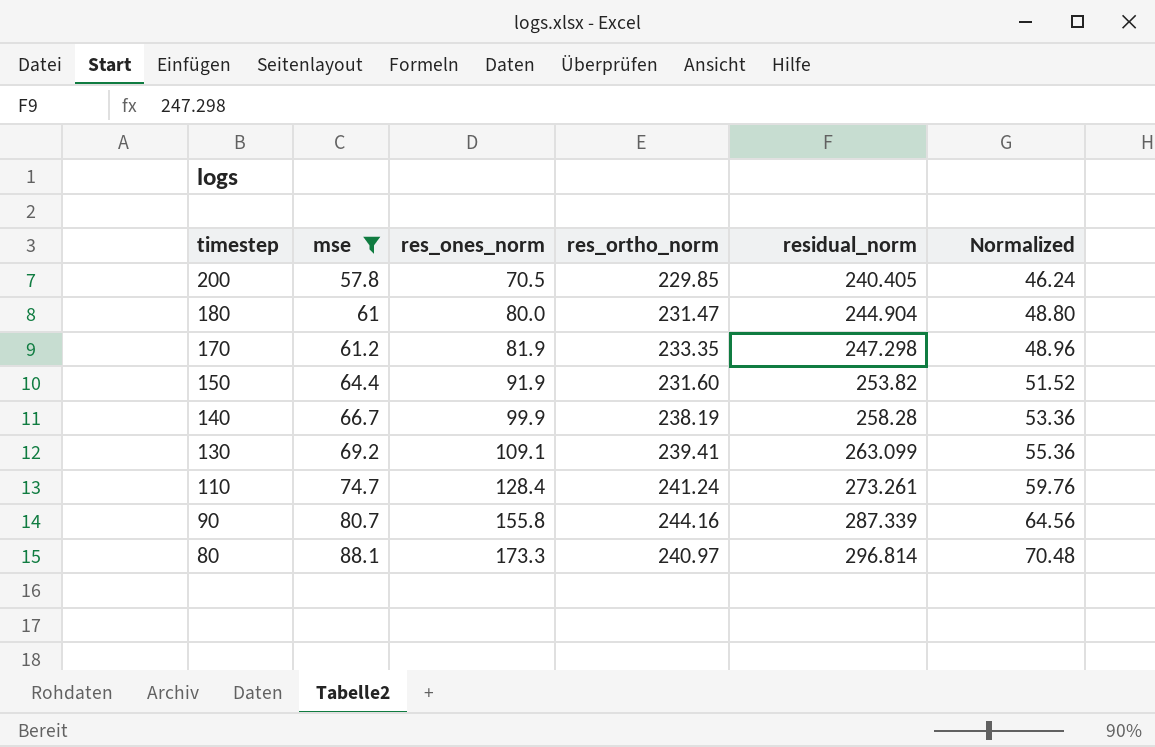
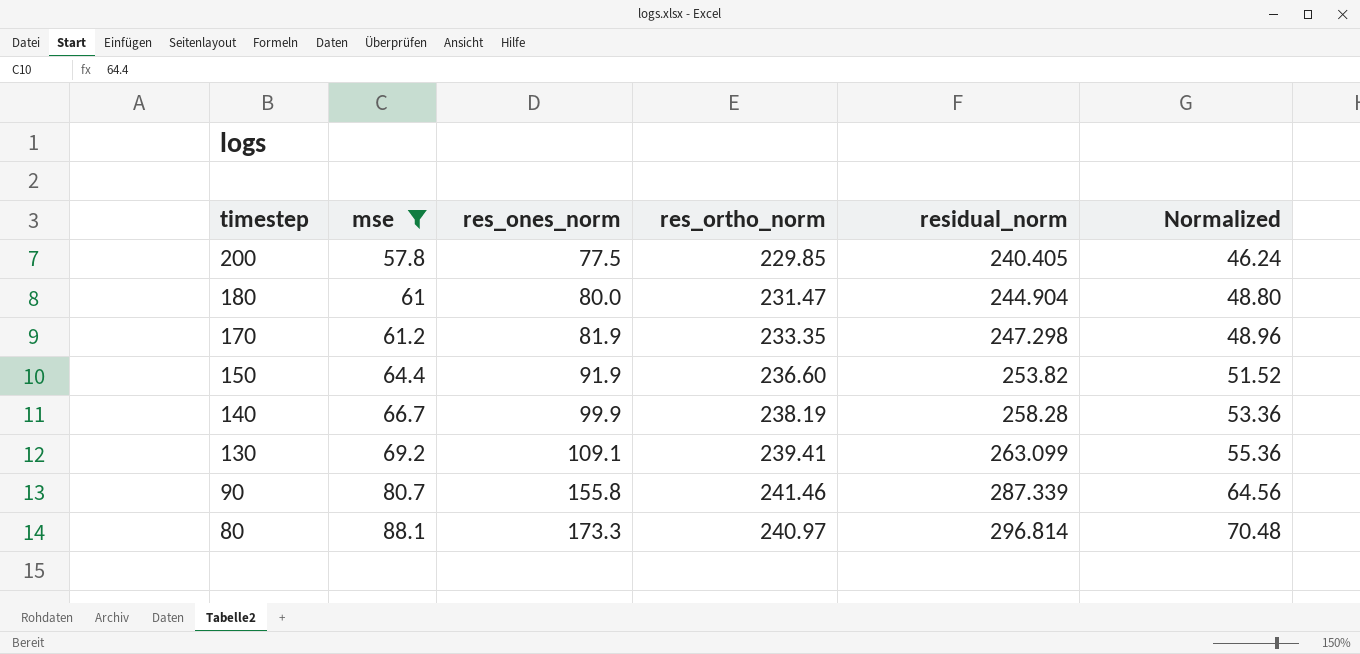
row 110: 74.7 | 128.4 | 241.24 | 273.261 | 59.76 -> none
200 | res_ones_norm: 70.5 -> 77.5
150 | res_ortho_norm: 231.60 -> 236.60
90 | res_ortho_norm: 244.16 -> 241.46

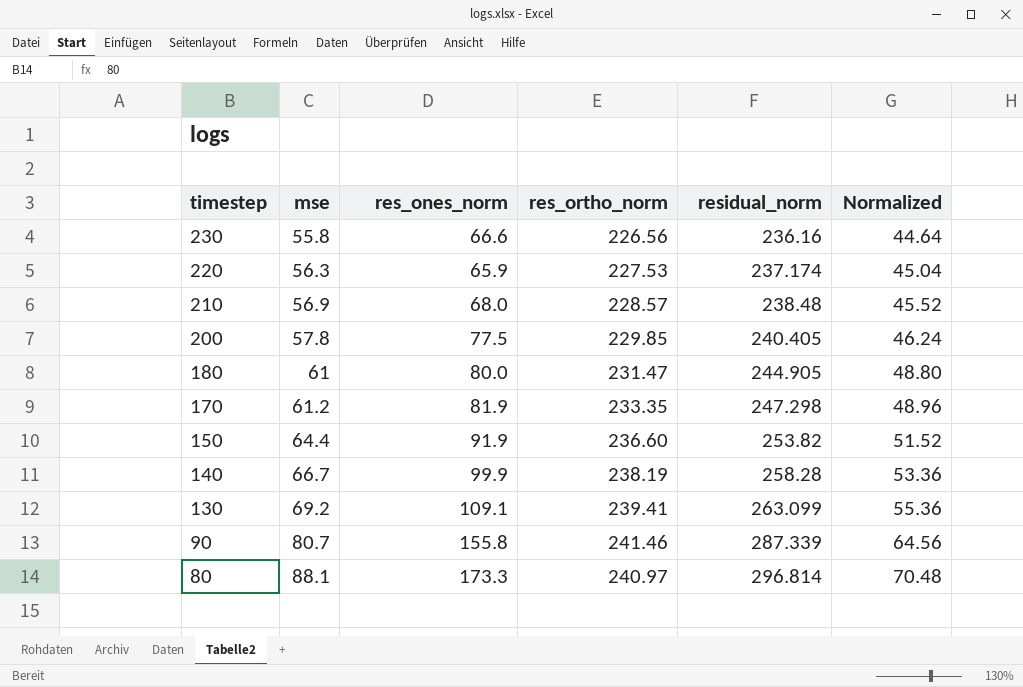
filter: mse >= 57.8 -> none
180 | residual_norm: 244.904 -> 244.905

